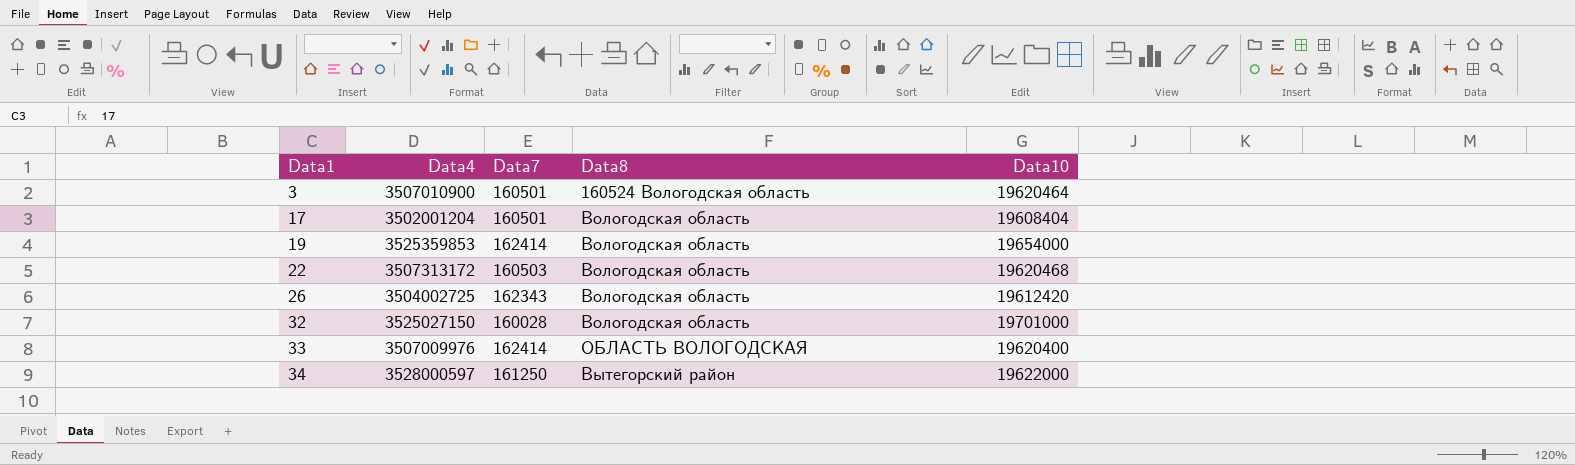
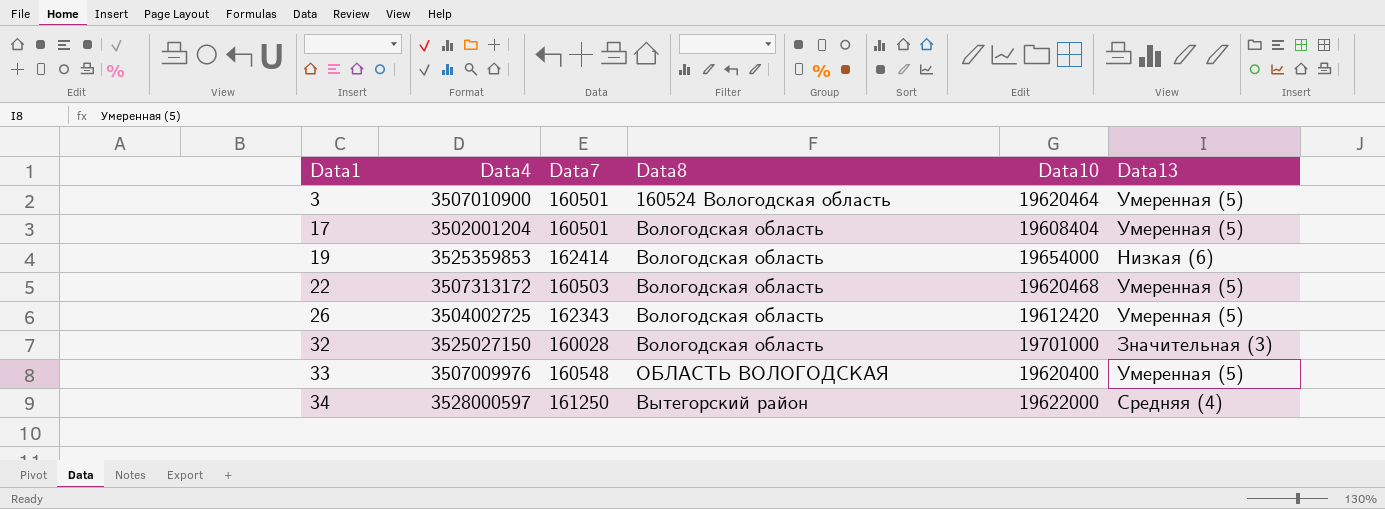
column Data13 | position: none -> 6
33 | Data7: 162414 -> 160548

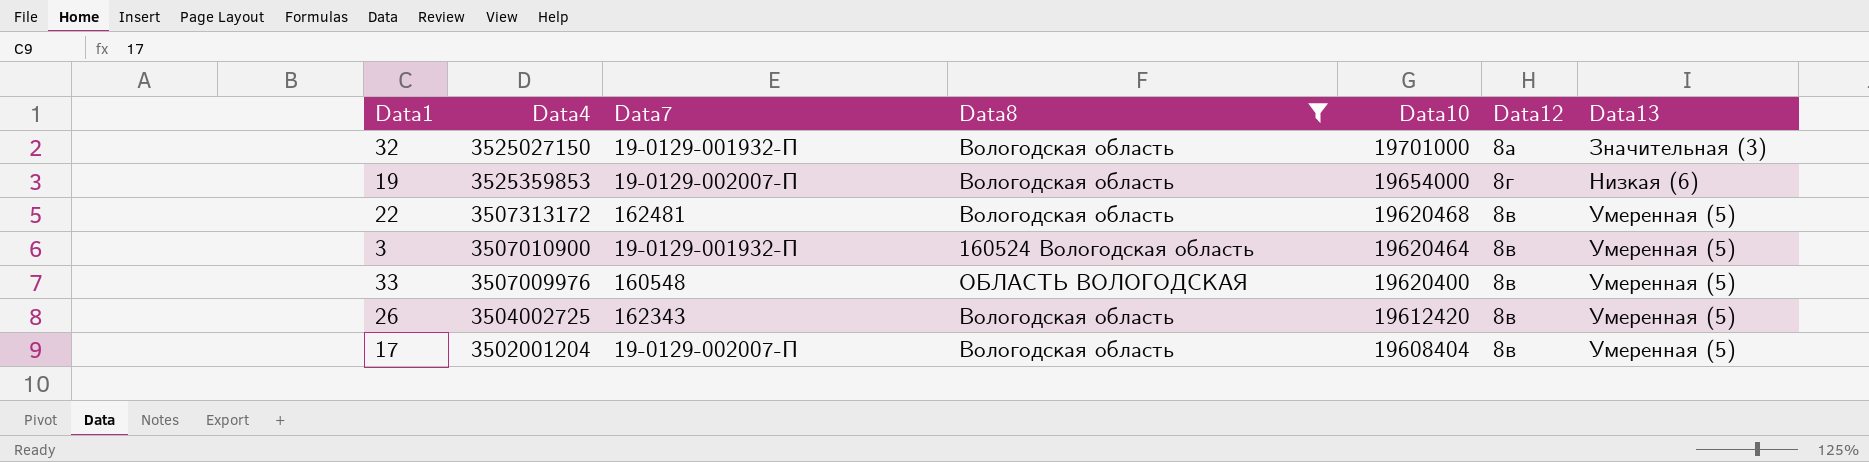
filter: none -> Data8 != Вытегорский район
row order: Data1 ascending -> Data10 descending
column Data12 | position: none -> 6
32 | Data7: 160028 -> 19-0129-001932-П
19 | Data7: 162414 -> 19-0129-002007-П
22 | Data7: 160503 -> 162481
3 | Data7: 160501 -> 19-0129-001932-П
17 | Data7: 160501 -> 19-0129-002007-П

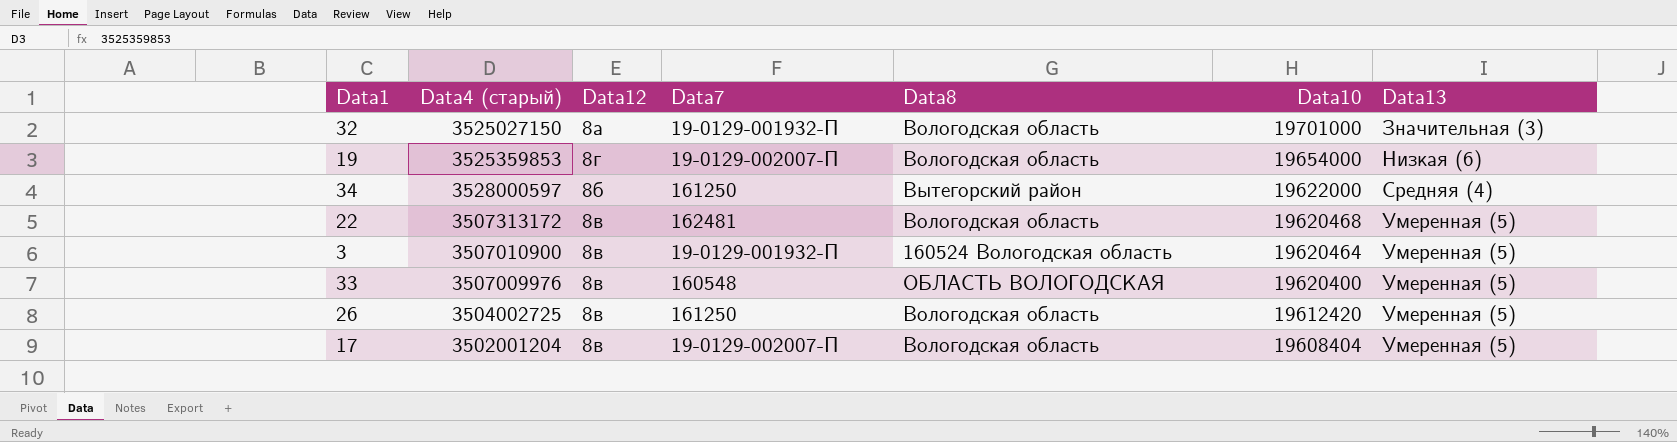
filter: Data8 != Вытегорский район -> none
column name: Data4 -> Data4 (старый)
column Data12 | position: 6 -> 3
26 | Data7: 162343 -> 161250

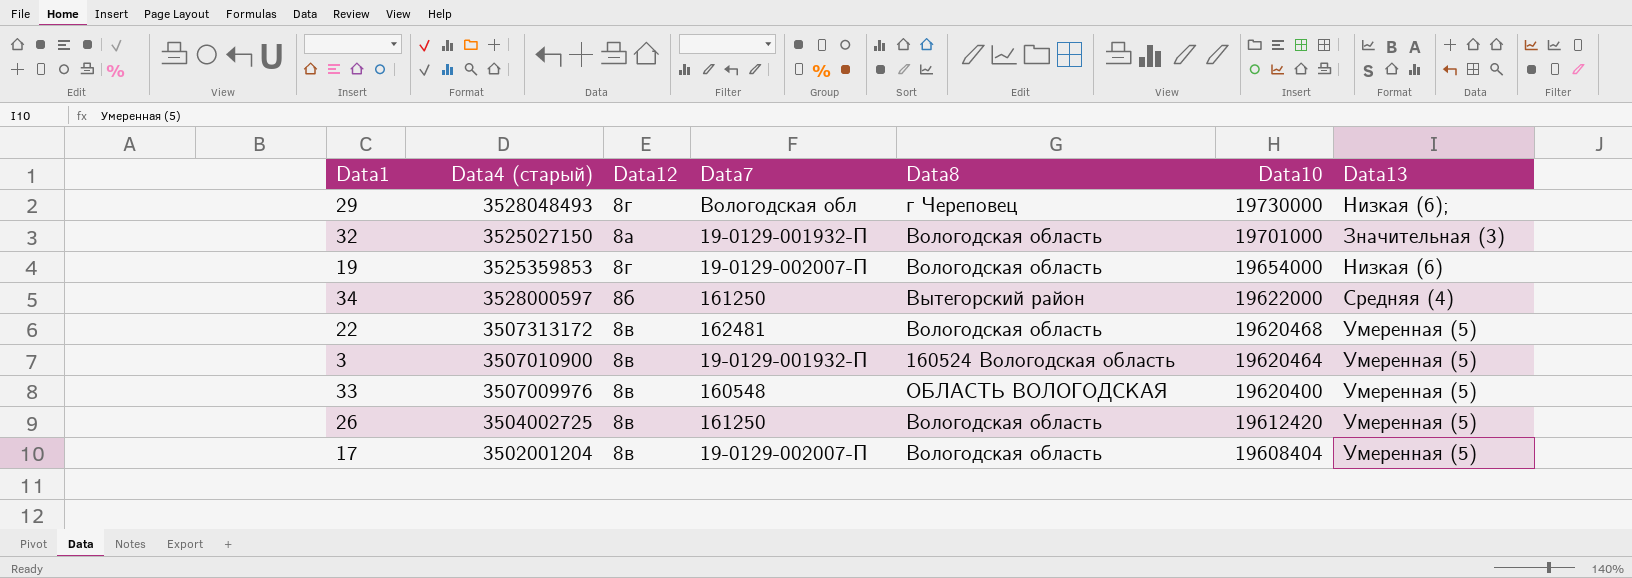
row 29: none -> 3528048493 | 8г | Вологодская обл | г Череповец | 19730000 | Низкая (6);

